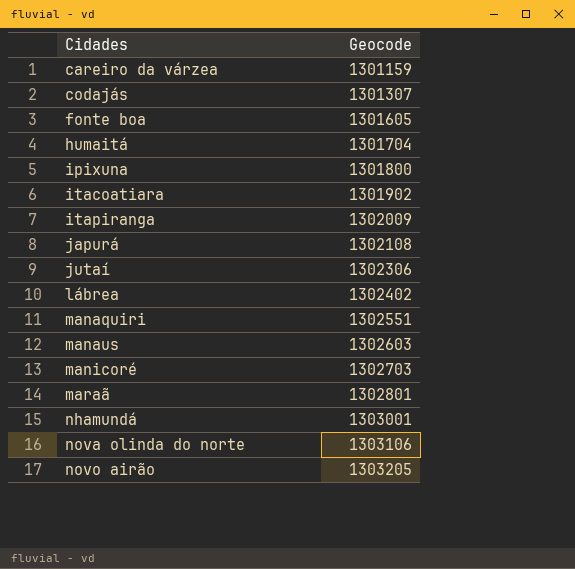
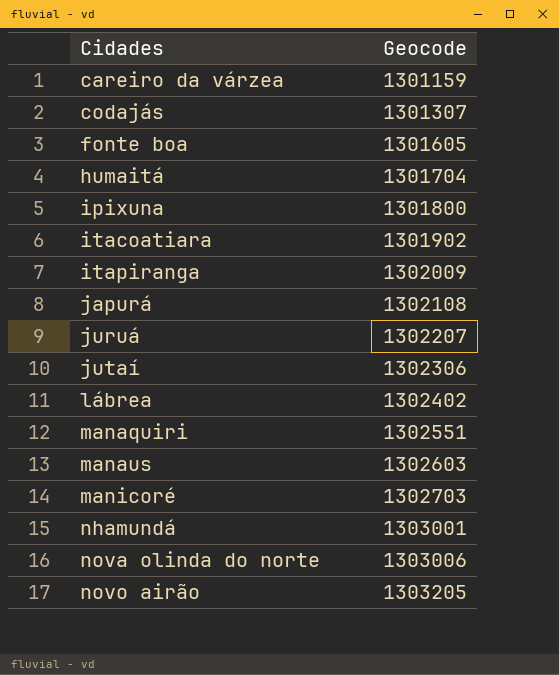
row maraã: 1302801 -> none
row juruá: none -> 1302207
nova olinda do norte | Geocode: 1303106 -> 1303006

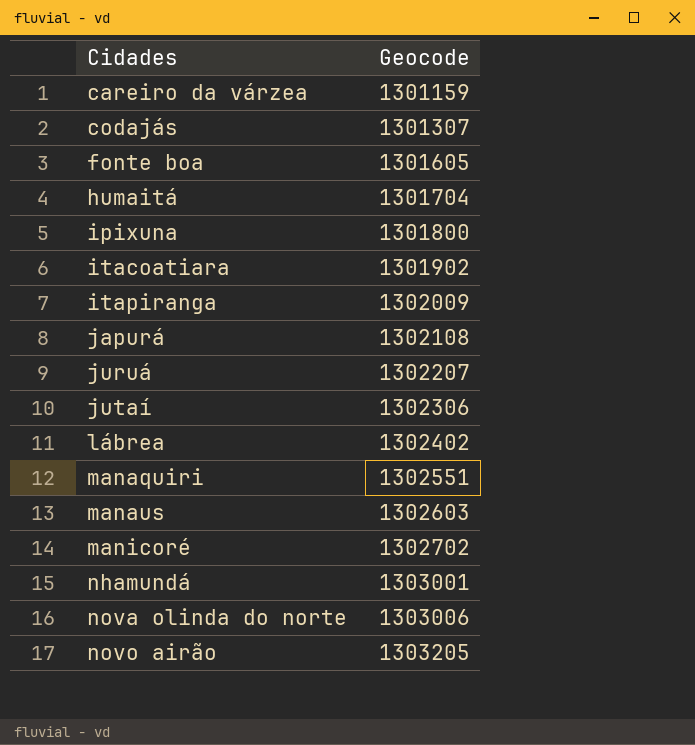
manicoré | Geocode: 1302703 -> 1302702

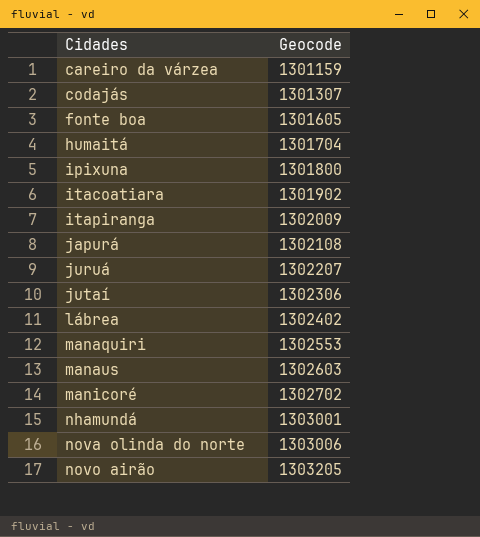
manaquiri | Geocode: 1302551 -> 1302553

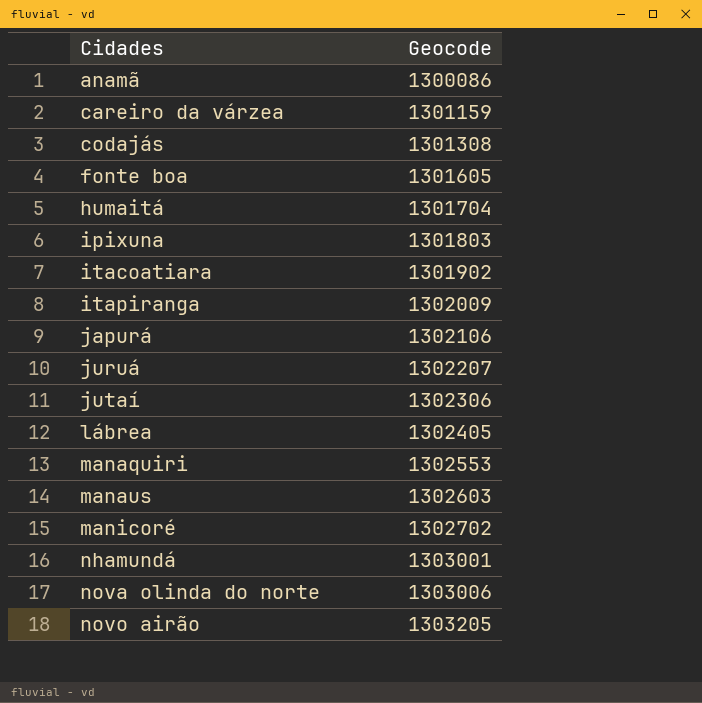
row anamã: none -> 1300086
codajás | Geocode: 1301307 -> 1301308
ipixuna | Geocode: 1301800 -> 1301803
japurá | Geocode: 1302108 -> 1302106
lábrea | Geocode: 1302402 -> 1302405

